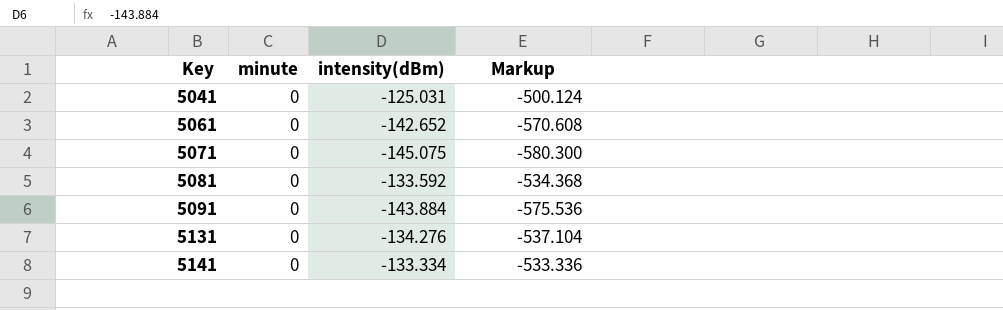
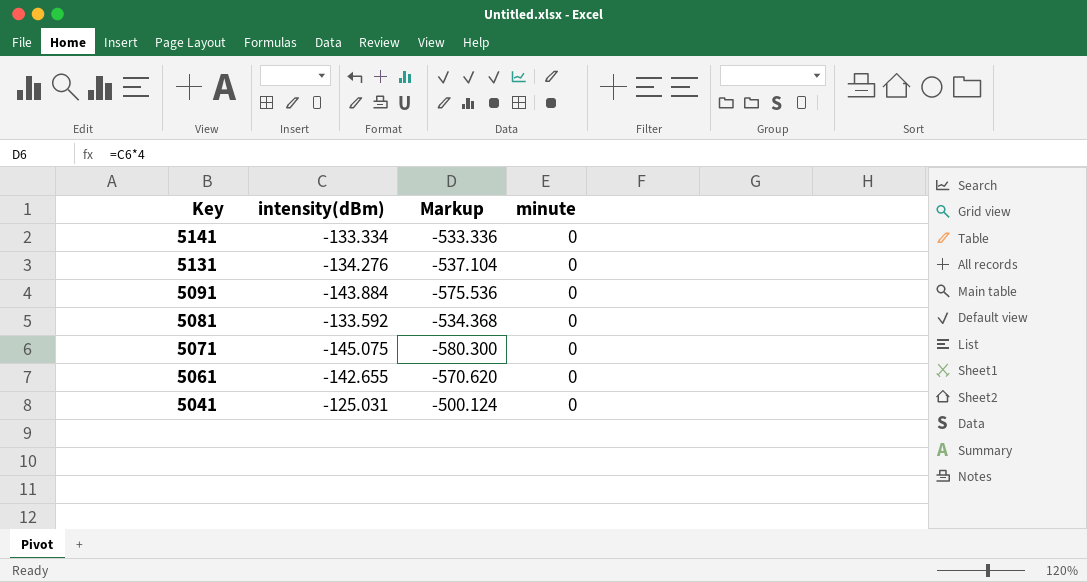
row order: Key ascending -> Key descending
column minute | position: 2 -> 4
5061 | intensity(dBm): -142.652 -> -142.655
5061 | Markup: -570.608 -> -570.620

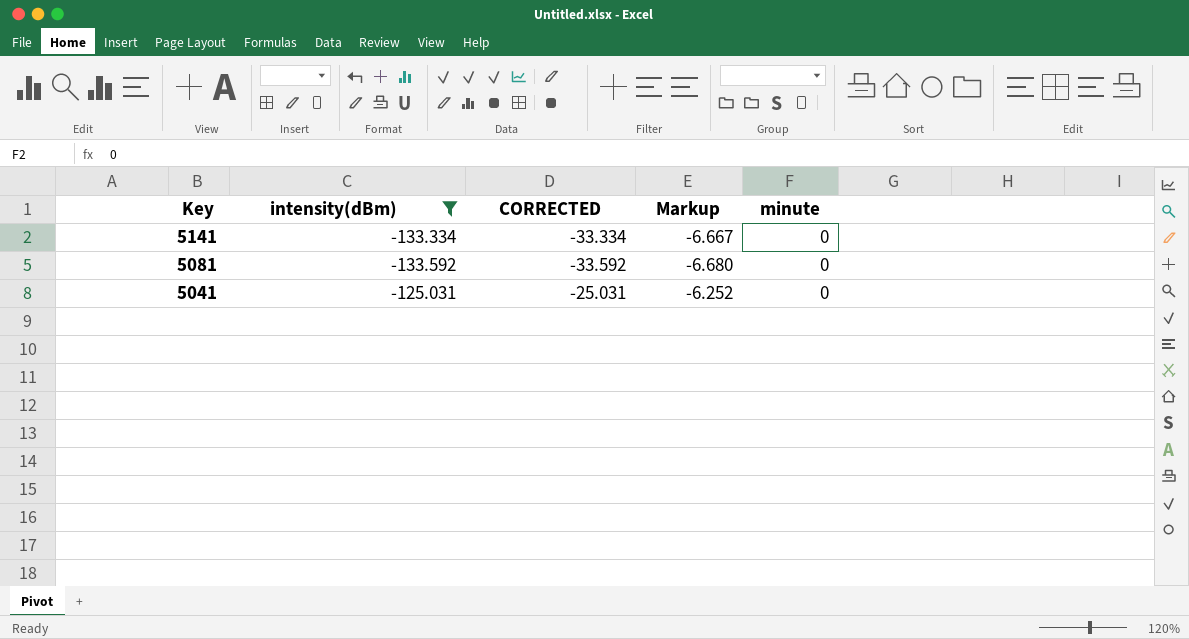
filter: none -> intensity(dBm) >= -133.592
column CORRECTED | formula: none -> [intensity(dBm)] + 100
column Markup | formula: [intensity(dBm)] * 4 -> [intensity(dBm)] * 0.05

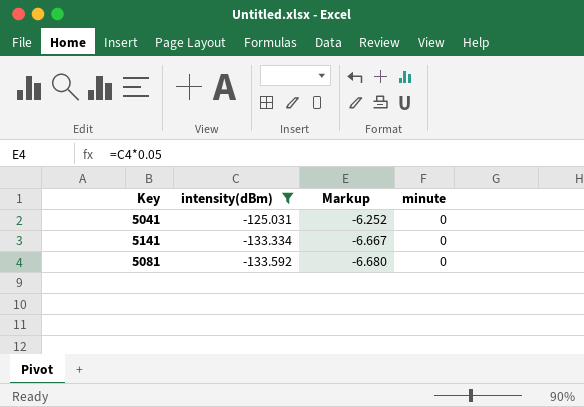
row order: Key descending -> intensity(dBm) descending
column CORRECTED | formula: [intensity(dBm)] + 100 -> none

